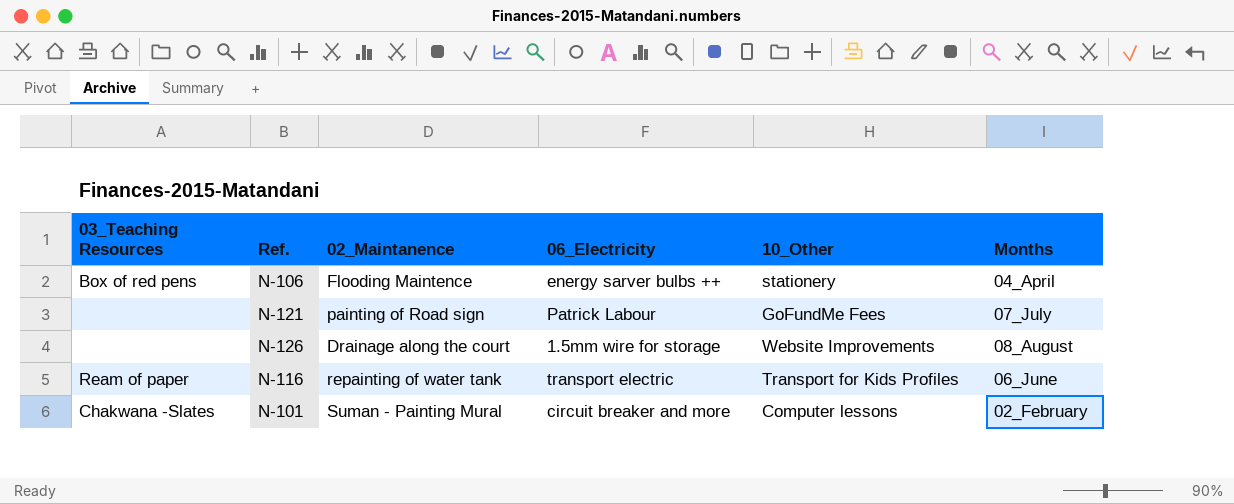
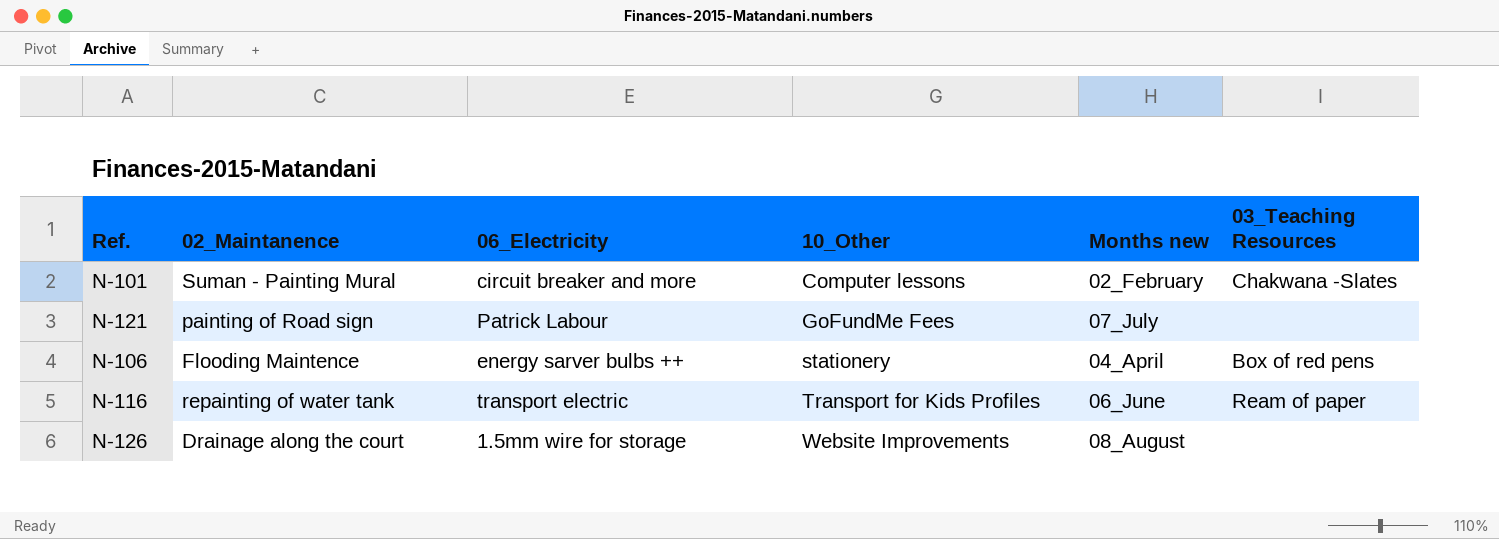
row order: none -> 10_Other ascending
column name: Months -> Months new
column 03_Teaching Resources | position: 1 -> 6

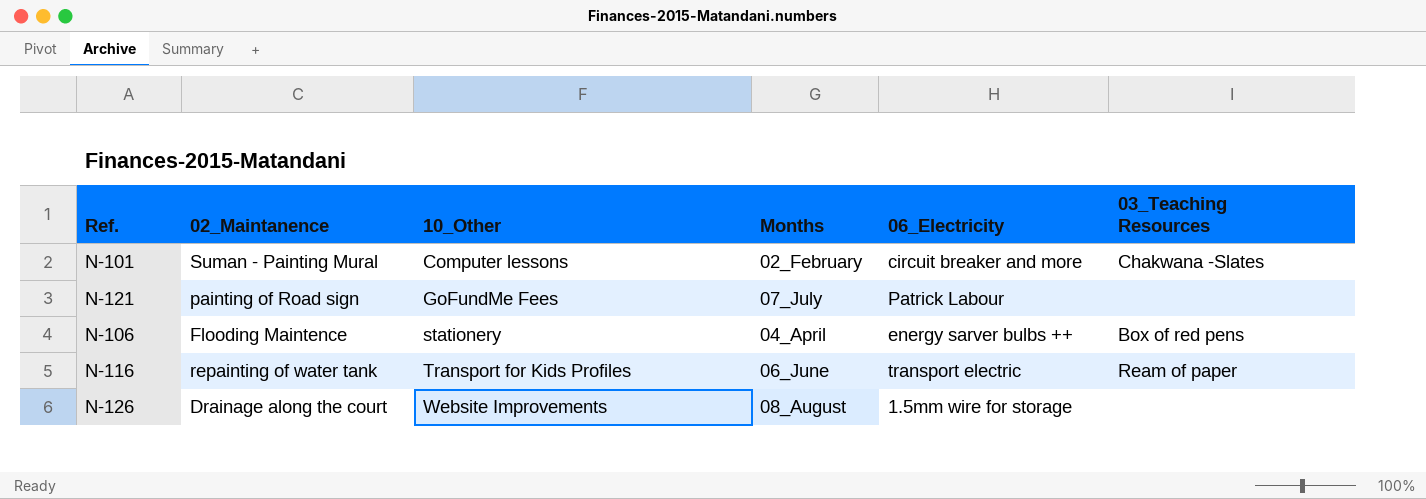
column name: Months new -> Months
column 06_Electricity | position: 3 -> 5

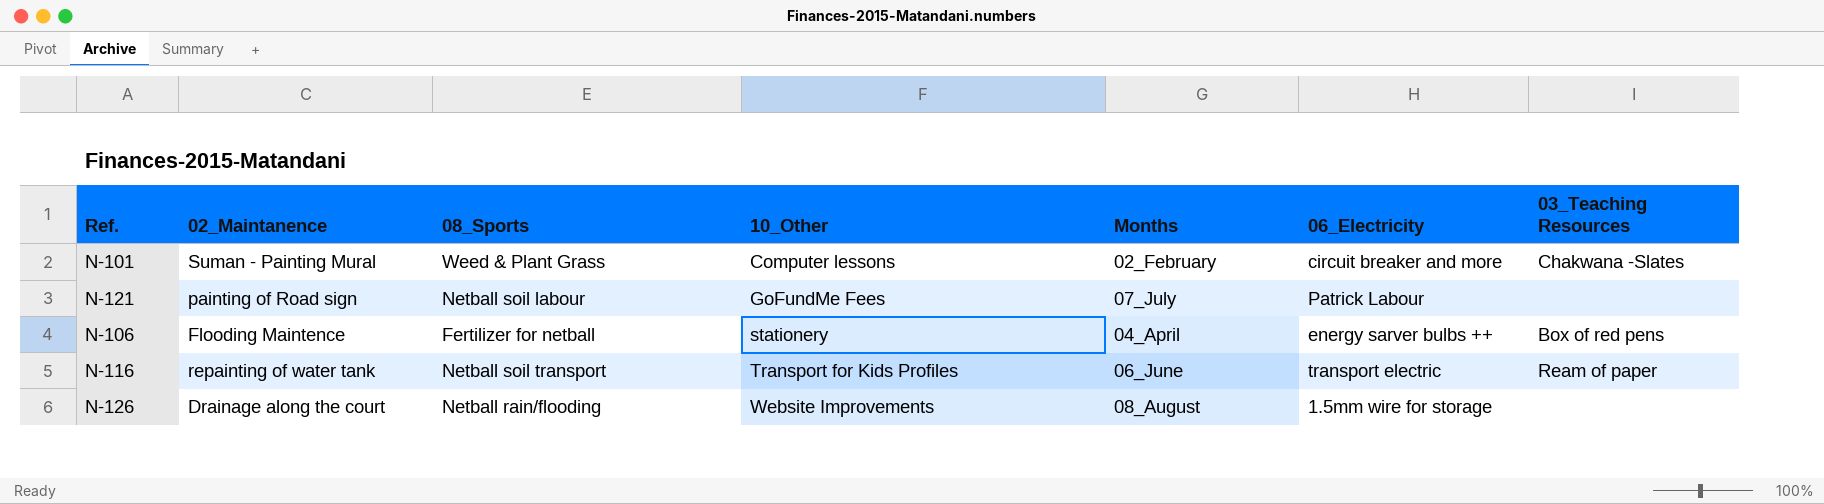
column 08_Sports | position: none -> 3

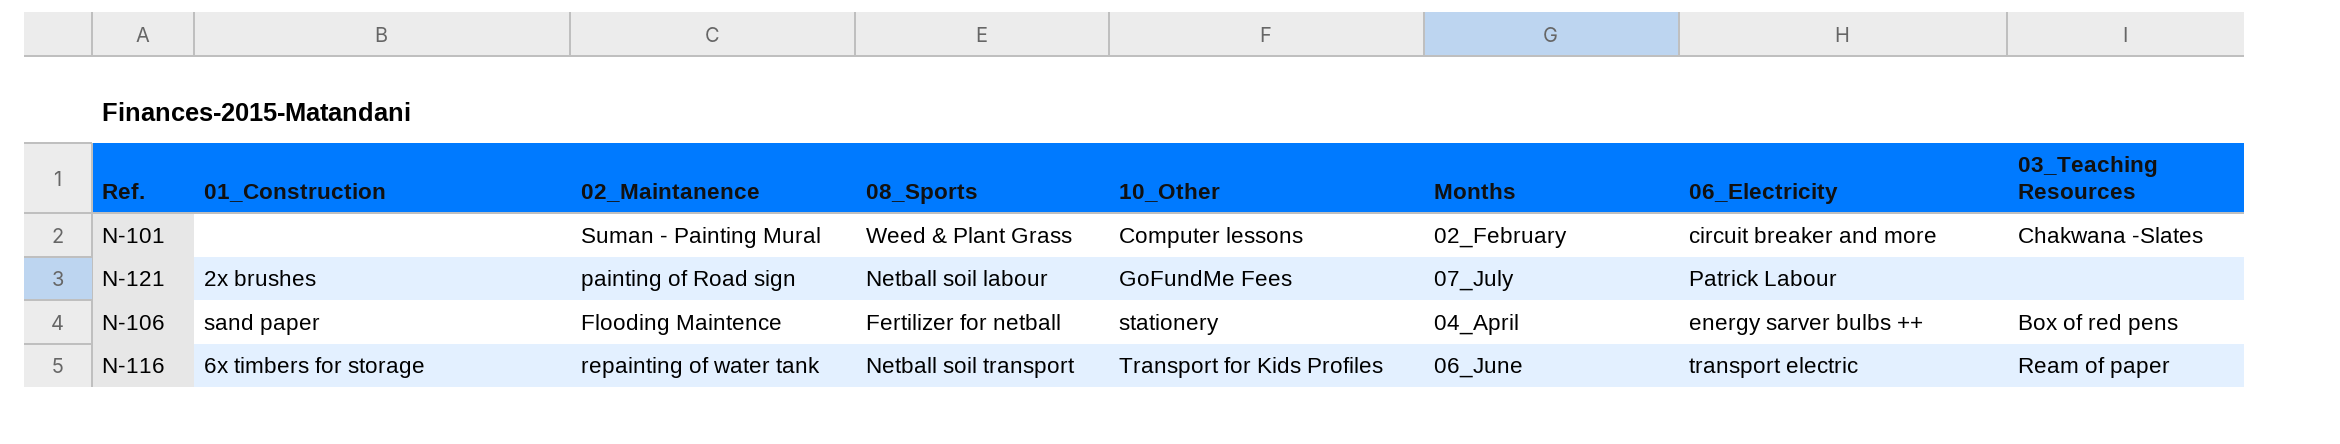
column 01_Construction | position: none -> 2
row N-126: Drainage along the court | Netball rain/flooding | Website Improvements | 08_August | 1.5mm wire for storage | none -> none

